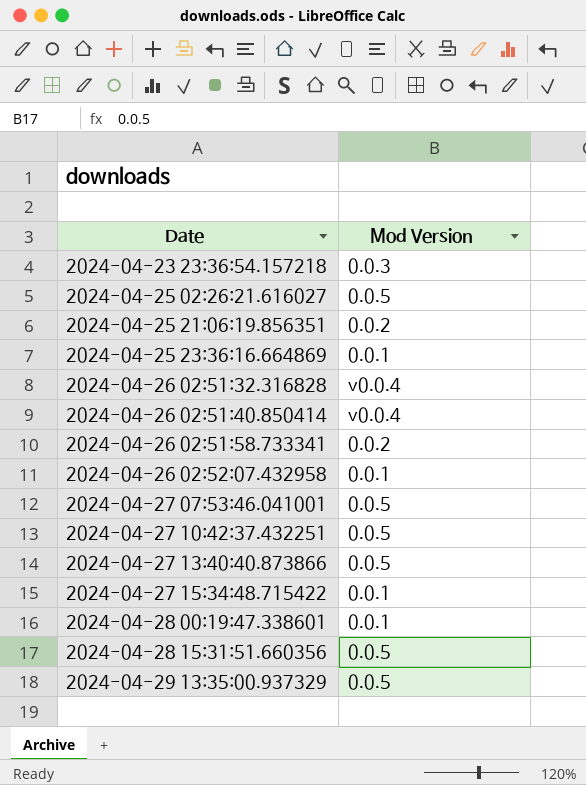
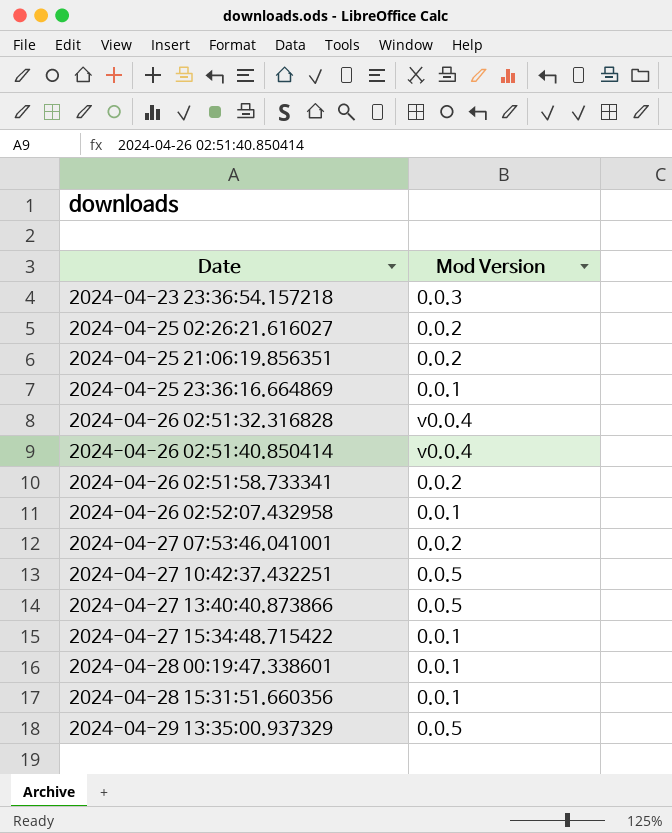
2024-04-25 02:26:21.616027 | Mod Version: 0.0.5 -> 0.0.2
2024-04-27 07:53:46.041001 | Mod Version: 0.0.5 -> 0.0.2
2024-04-28 15:31:51.660356 | Mod Version: 0.0.5 -> 0.0.1

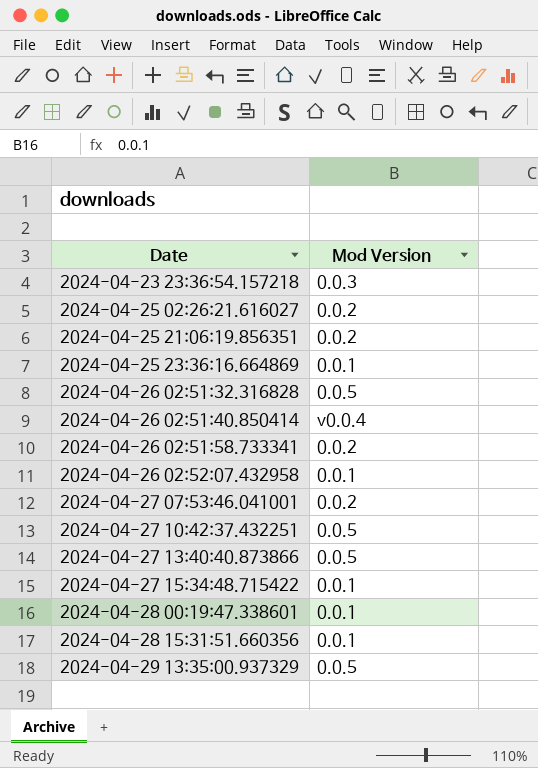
2024-04-26 02:51:32.316828 | Mod Version: v0.0.4 -> 0.0.5

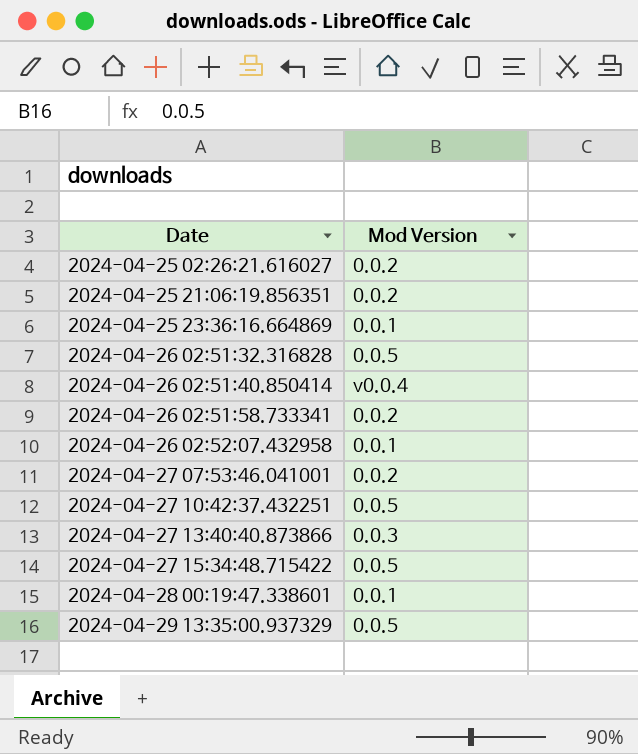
row 2024-04-23 23:36:54.157218: 0.0.3 -> none
row 2024-04-28 15:31:51.660356: 0.0.1 -> none
2024-04-27 13:40:40.873866 | Mod Version: 0.0.5 -> 0.0.3
2024-04-27 15:34:48.715422 | Mod Version: 0.0.1 -> 0.0.5

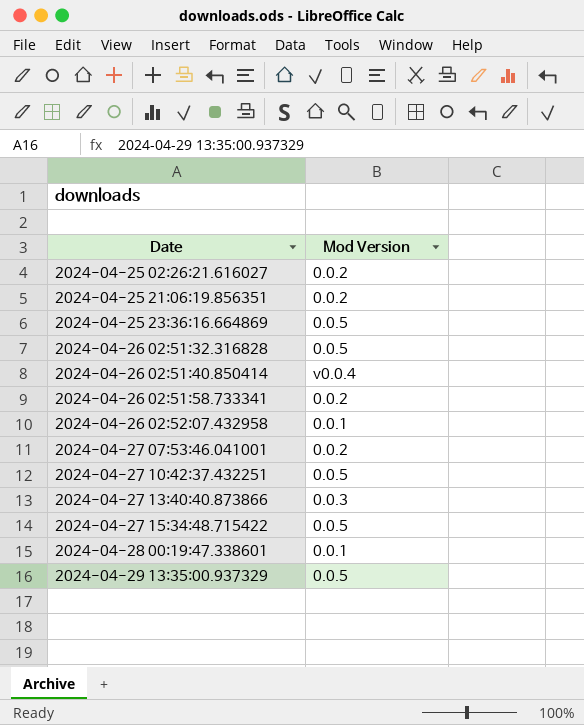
2024-04-25 23:36:16.664869 | Mod Version: 0.0.1 -> 0.0.5

